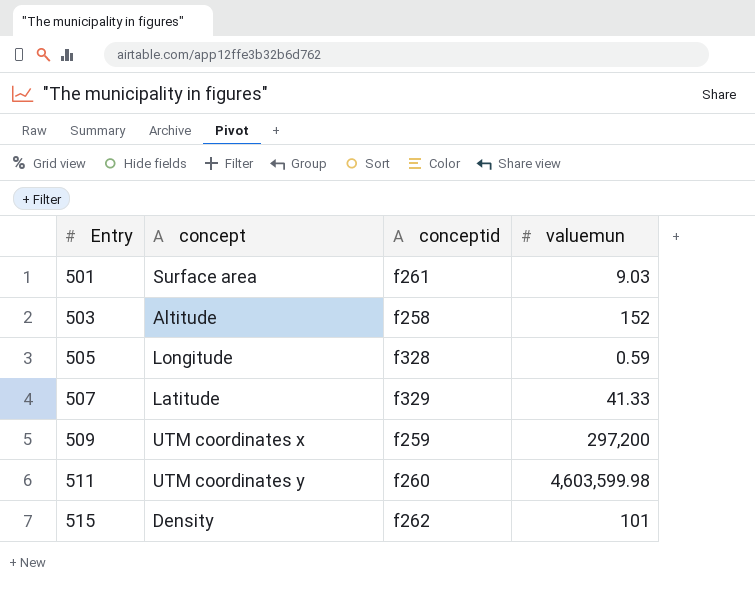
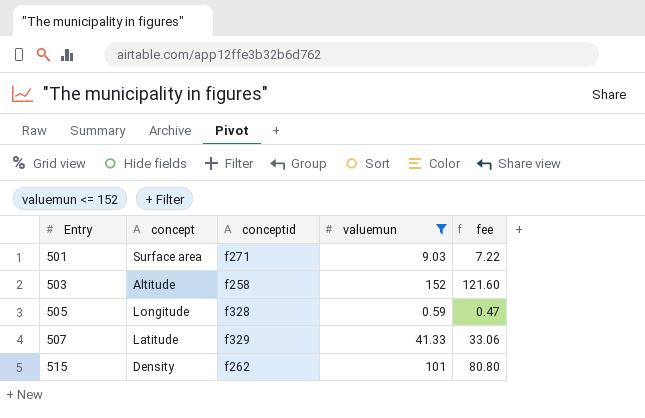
filter: none -> valuemun <= 152
column fee | formula: none -> [valuemun] * 0.8
501 | conceptid: f261 -> f271

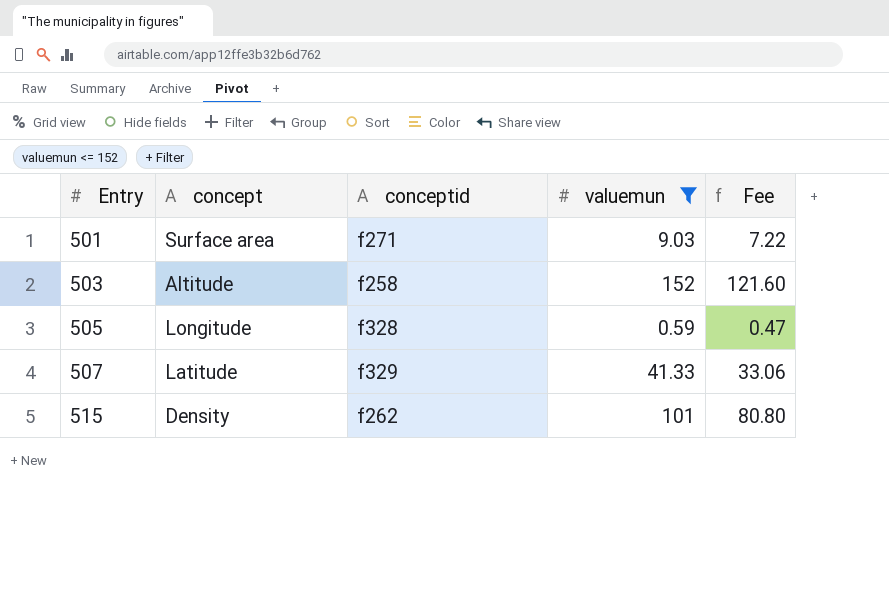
column name: fee -> Fee

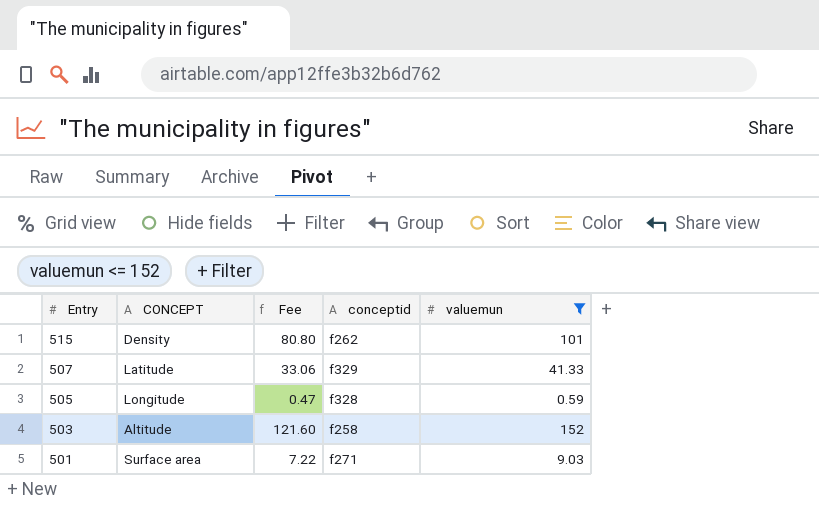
row order: Entry ascending -> Entry descending
column name: concept -> CONCEPT
column Fee | position: 5 -> 3

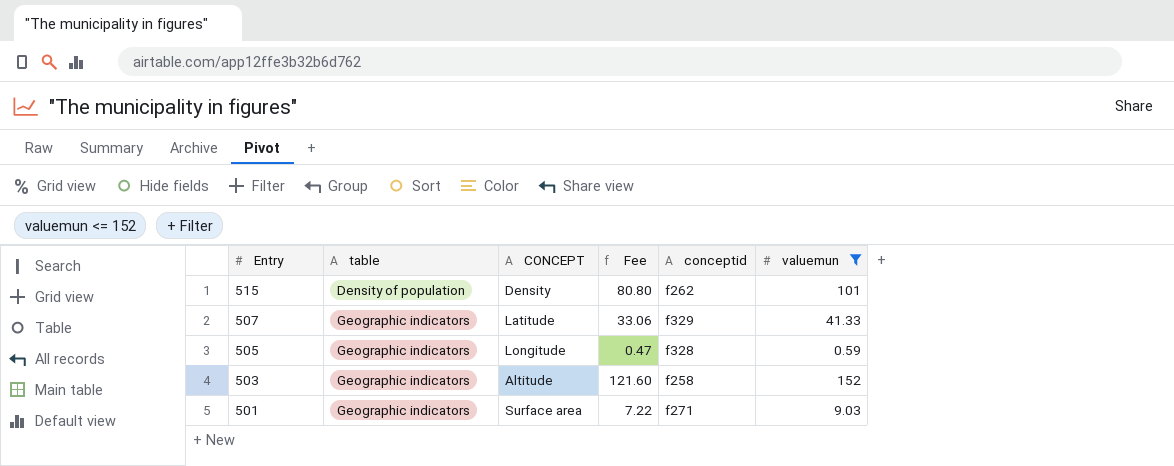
column table | position: none -> 2

